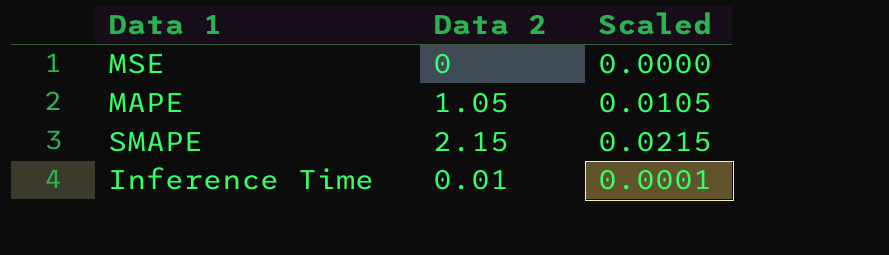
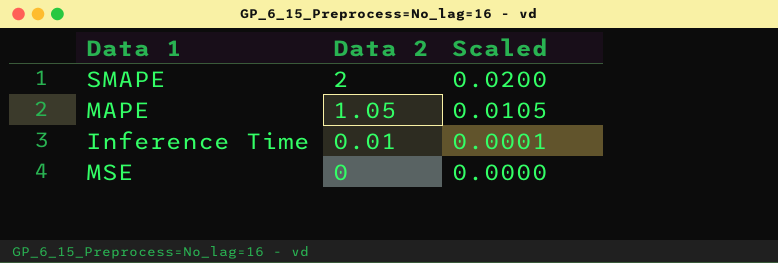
row order: none -> Data 2 descending
SMAPE | Data 2: 2.15 -> 2
SMAPE | Scaled: 0.0215 -> 0.0200

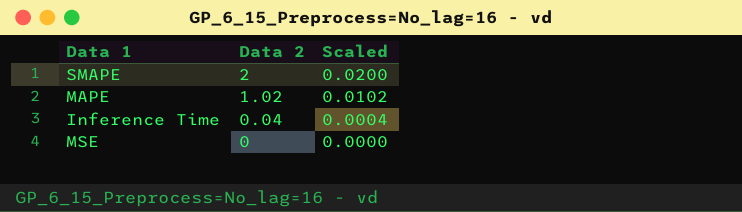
MAPE | Data 2: 1.05 -> 1.02
MAPE | Scaled: 0.0105 -> 0.0102
Inference Time | Data 2: 0.01 -> 0.04
Inference Time | Scaled: 0.0001 -> 0.0004

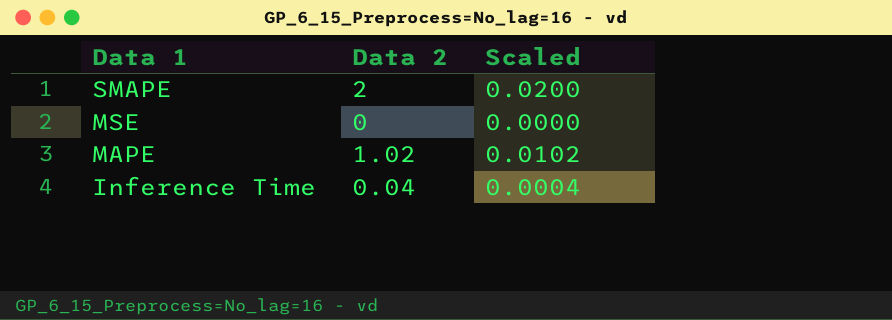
row order: Data 2 descending -> Data 1 descending

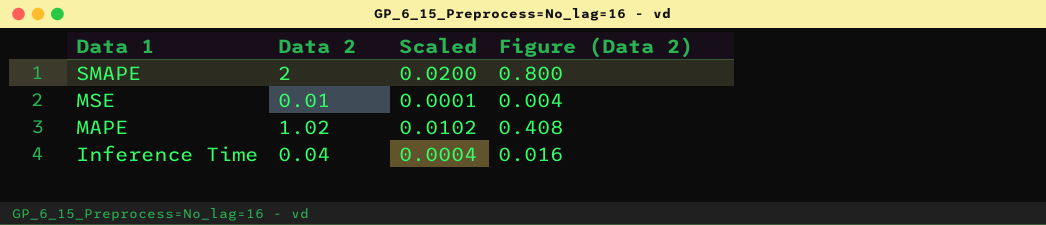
column Figure (Data 2) | formula: none -> [Data 2] * 0.4
MSE | Data 2: 0 -> 0.01
MSE | Scaled: 0.0000 -> 0.0001

